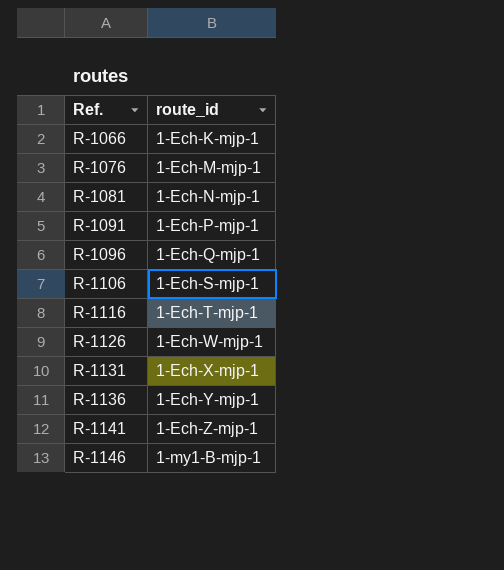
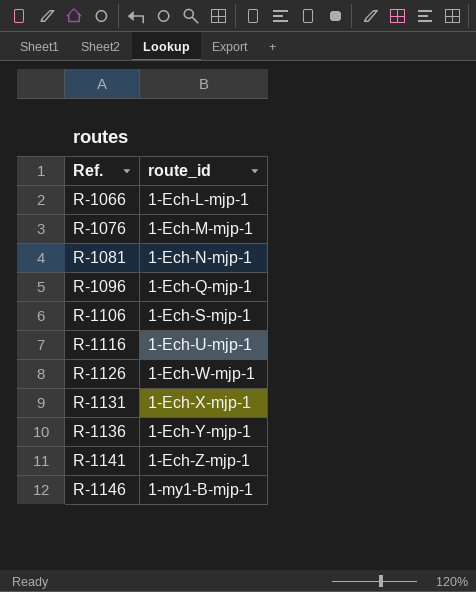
row R-1091: 1-Ech-P-mjp-1 -> none
R-1066 | route_id: 1-Ech-K-mjp-1 -> 1-Ech-L-mjp-1
R-1116 | route_id: 1-Ech-T-mjp-1 -> 1-Ech-U-mjp-1

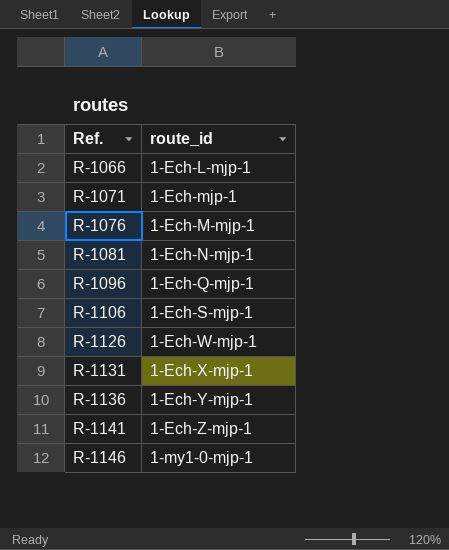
row R-1116: 1-Ech-U-mjp-1 -> none
row R-1071: none -> 1-Ech-mjp-1
R-1146 | route_id: 1-my1-B-mjp-1 -> 1-my1-0-mjp-1

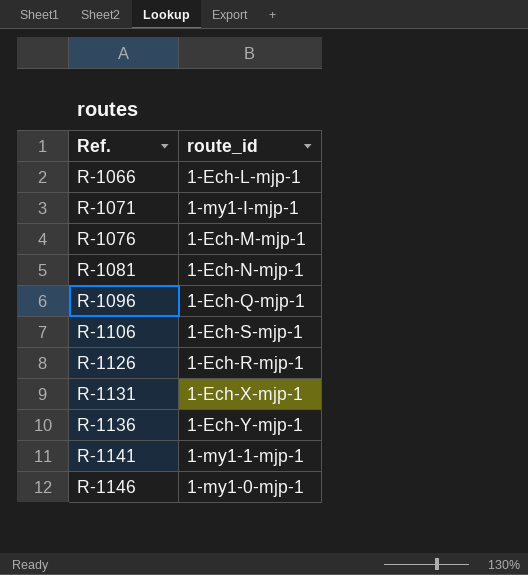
R-1071 | route_id: 1-Ech-mjp-1 -> 1-my1-I-mjp-1
R-1126 | route_id: 1-Ech-W-mjp-1 -> 1-Ech-R-mjp-1
R-1141 | route_id: 1-Ech-Z-mjp-1 -> 1-my1-1-mjp-1

